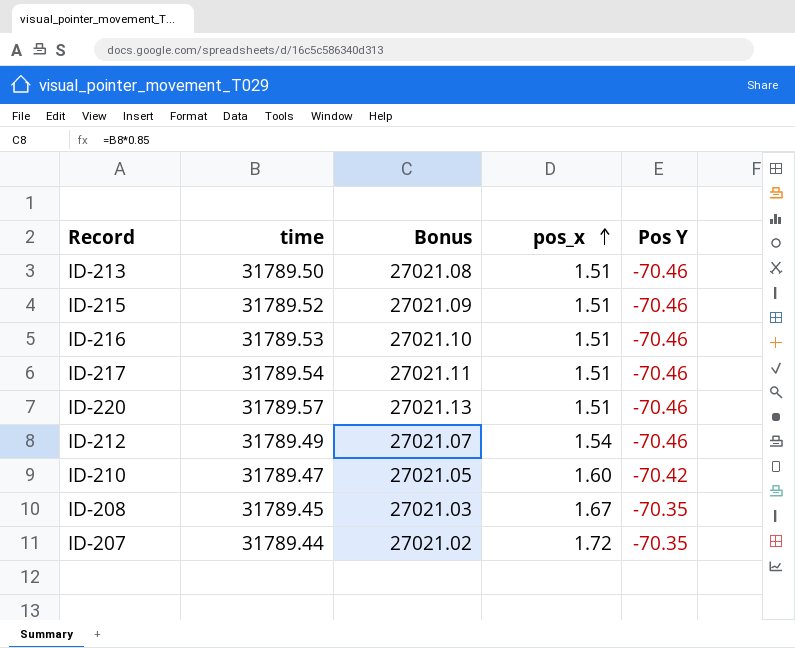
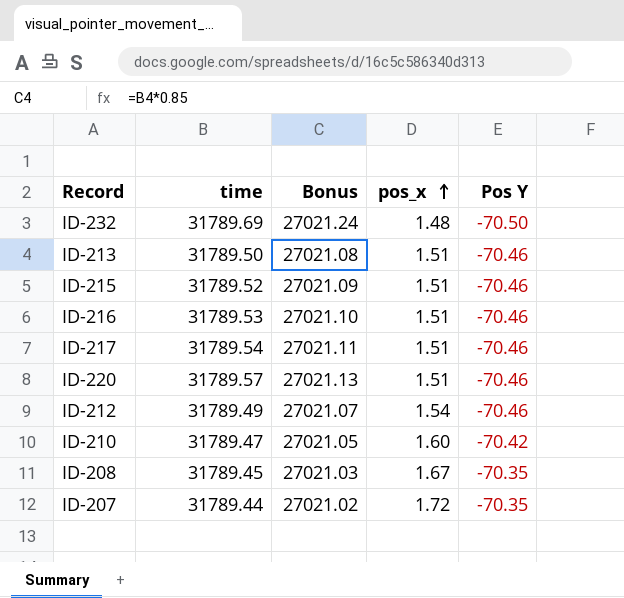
row ID-232: none -> 31789.69 | 27021.24 | 1.48 | -70.50

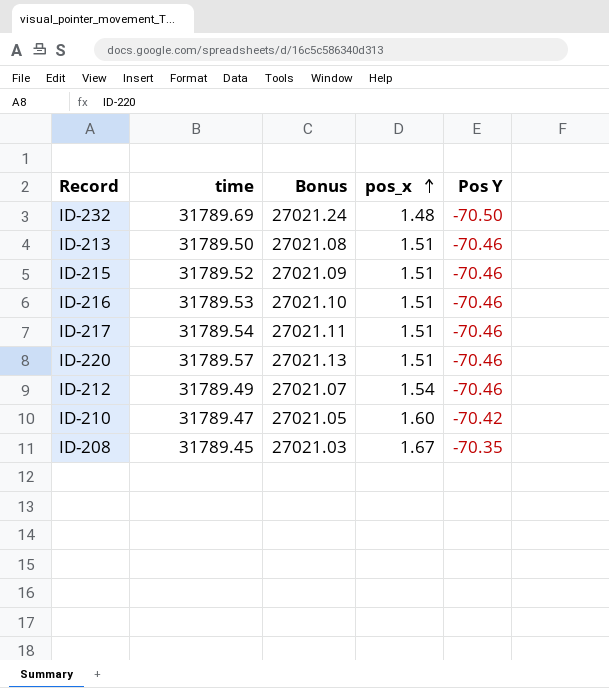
row ID-207: 31789.44 | 27021.02 | 1.72 | -70.35 -> none

